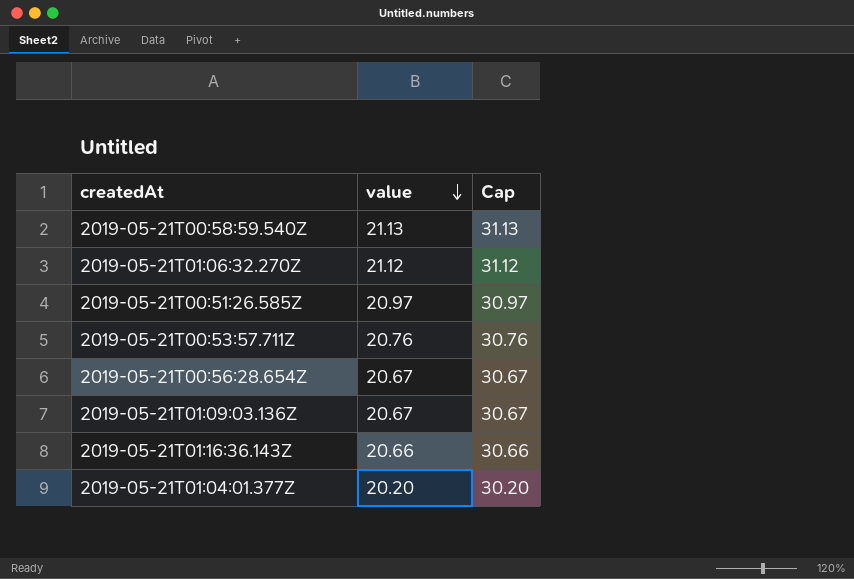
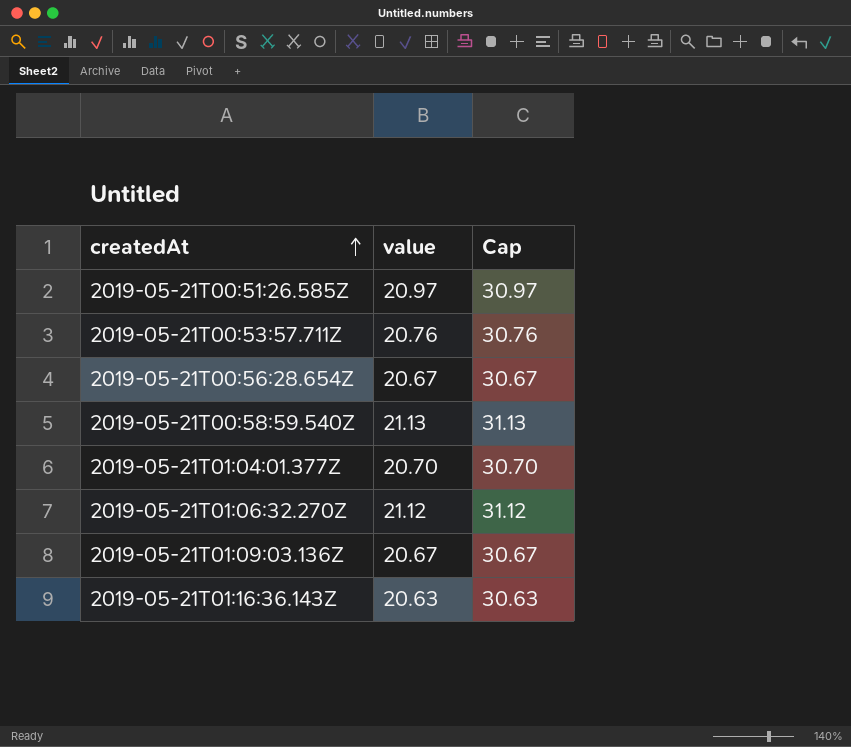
row order: value descending -> createdAt ascending
2019-05-21T01:04:01.377Z | value: 20.20 -> 20.70
2019-05-21T01:04:01.377Z | Cap: 30.20 -> 30.70
2019-05-21T01:16:36.143Z | value: 20.66 -> 20.63
2019-05-21T01:16:36.143Z | Cap: 30.66 -> 30.63

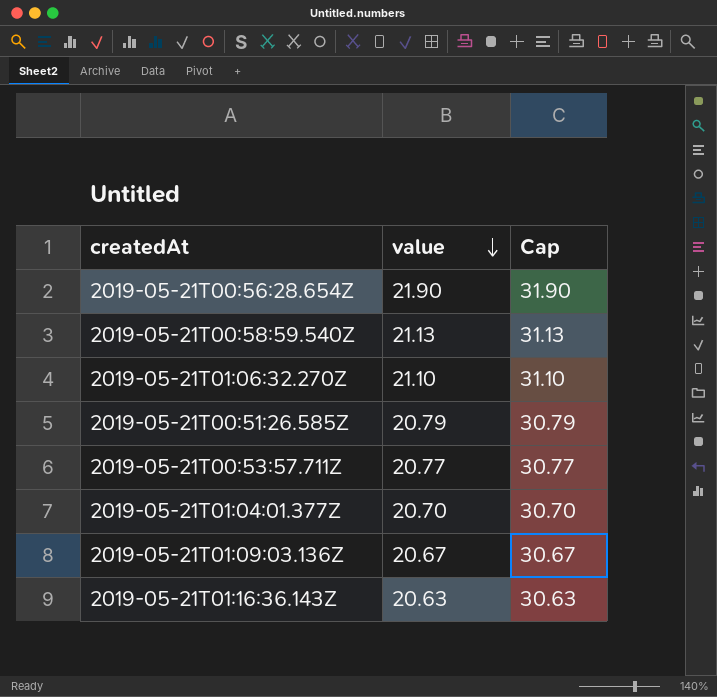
row order: createdAt ascending -> value descending
2019-05-21T00:56:28.654Z | value: 20.67 -> 21.90
2019-05-21T00:56:28.654Z | Cap: 30.67 -> 31.90
2019-05-21T01:06:32.270Z | value: 21.12 -> 21.10
2019-05-21T01:06:32.270Z | Cap: 31.12 -> 31.10
2019-05-21T00:51:26.585Z | value: 20.97 -> 20.79
2019-05-21T00:51:26.585Z | Cap: 30.97 -> 30.79
2019-05-21T00:53:57.711Z | value: 20.76 -> 20.77
2019-05-21T00:53:57.711Z | Cap: 30.76 -> 30.77

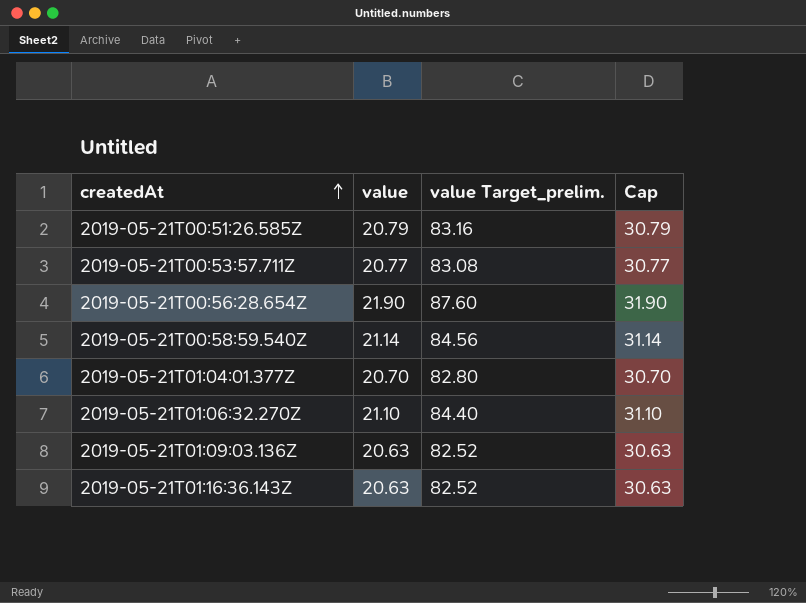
row order: value descending -> createdAt ascending
column value Target_prelim. | formula: none -> [value] * 4
2019-05-21T00:58:59.540Z | value: 21.13 -> 21.14
2019-05-21T00:58:59.540Z | Cap: 31.13 -> 31.14
2019-05-21T01:09:03.136Z | value: 20.67 -> 20.63
2019-05-21T01:09:03.136Z | Cap: 30.67 -> 30.63

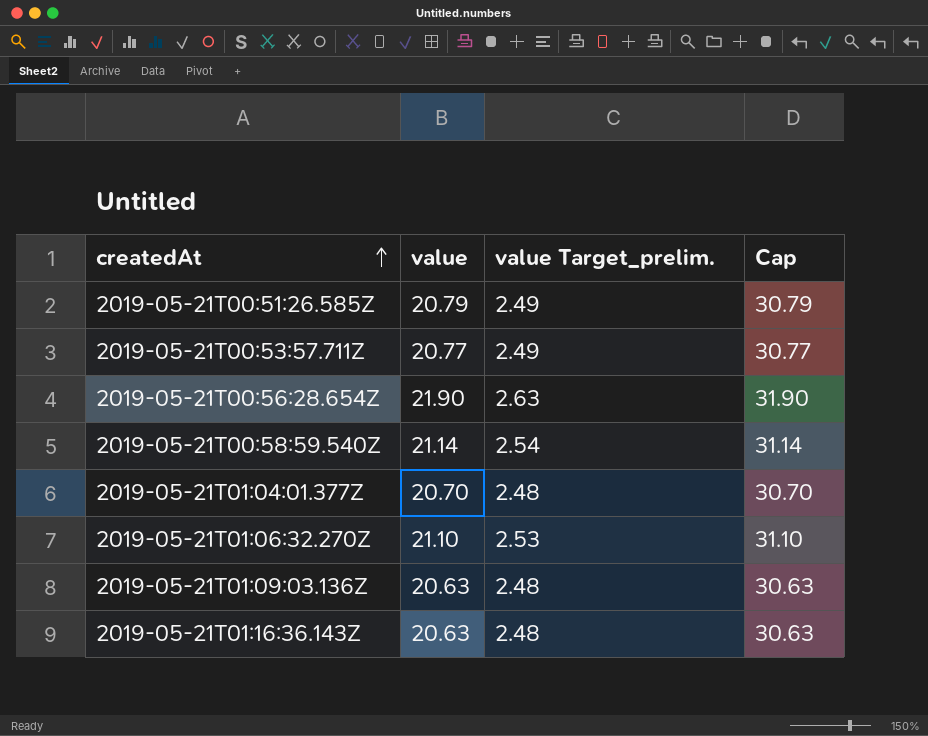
column value Target_prelim. | formula: [value] * 4 -> [value] * 0.12

